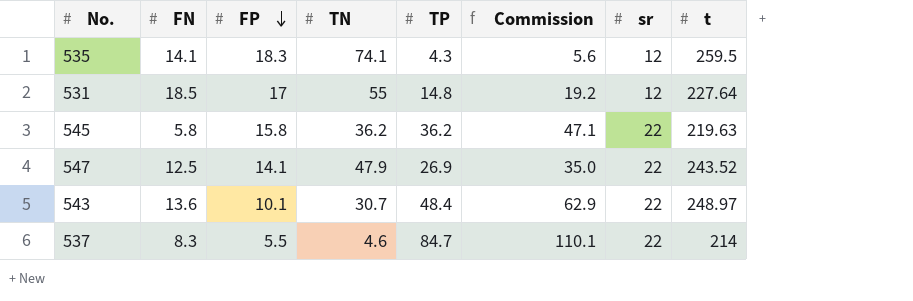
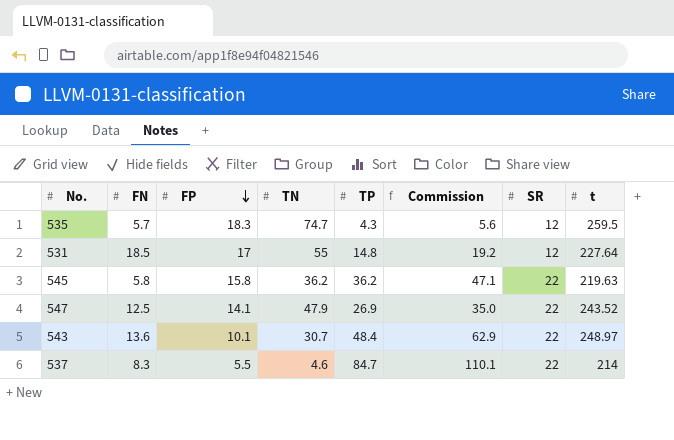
column name: sr -> SR
535 | FN: 14.1 -> 5.7
535 | TN: 74.1 -> 74.7

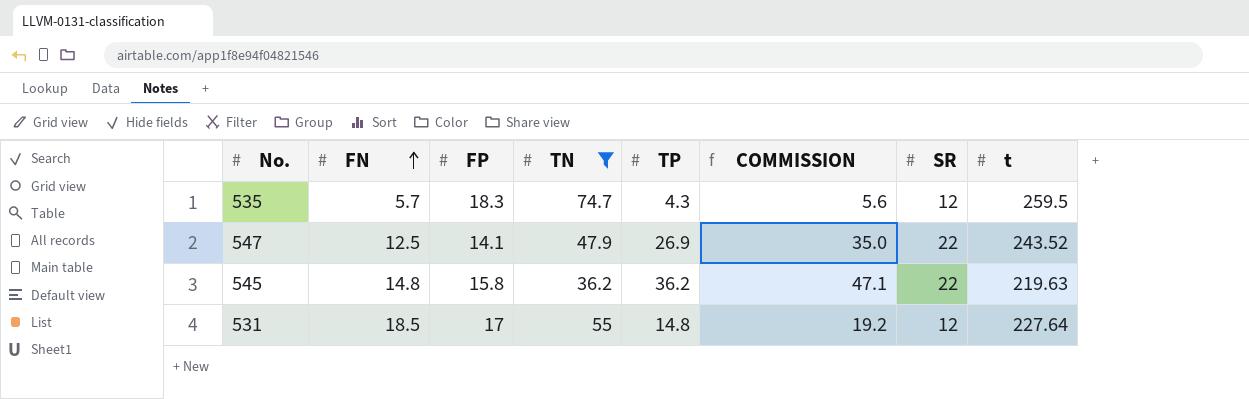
filter: none -> TN >= 36.2
row order: FP descending -> FN ascending
column name: Commission -> COMMISSION
545 | FN: 5.8 -> 14.8

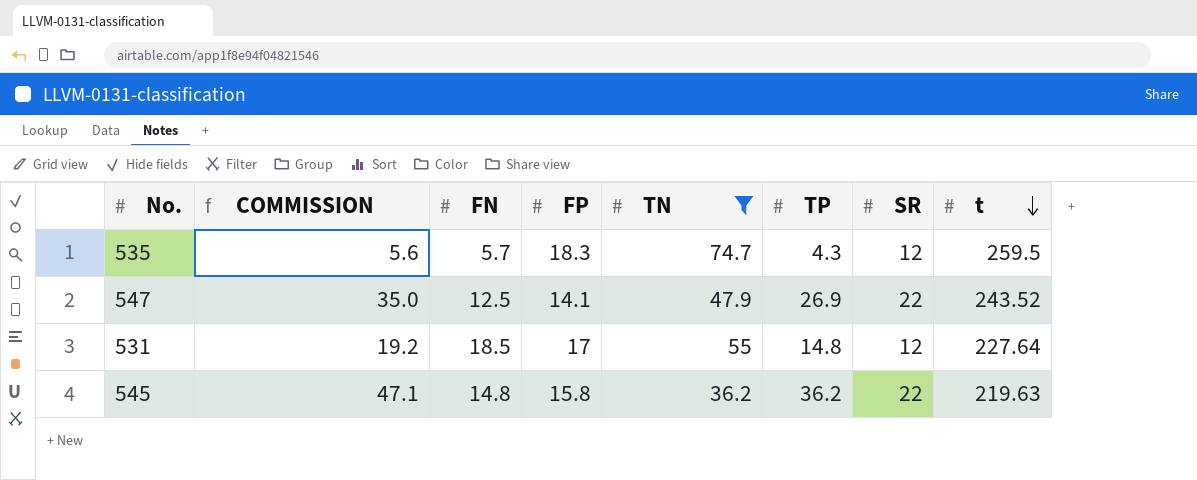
row order: FN ascending -> t descending
column COMMISSION | position: 6 -> 2

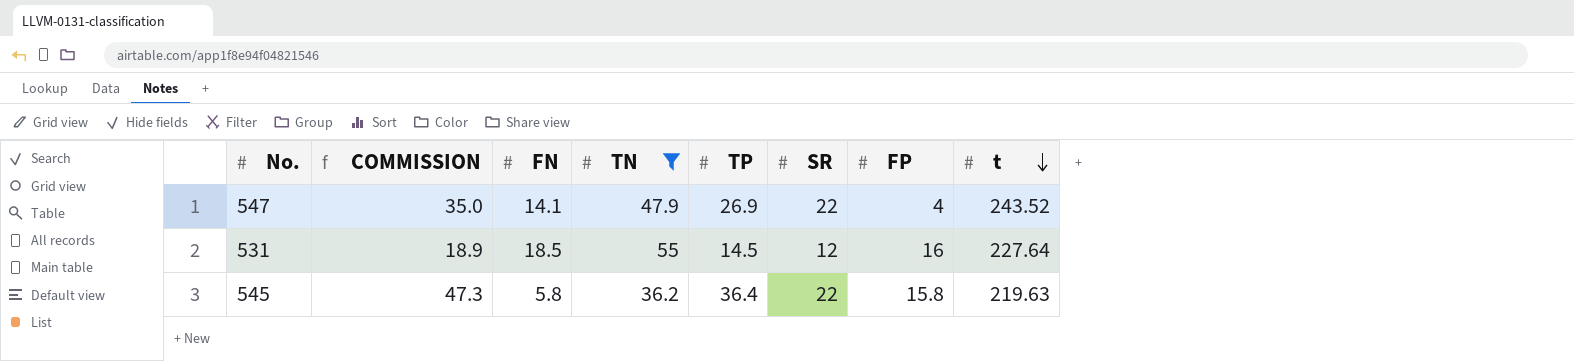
column FP | position: 4 -> 7
row 535: 5.6 | 5.7 | 18.3 | 74.7 | 4.3 | 12 | 259.5 -> none
547 | FN: 12.5 -> 14.1
547 | FP: 14.1 -> 4
531 | COMMISSION: 19.2 -> 18.9
531 | TP: 14.8 -> 14.5
531 | FP: 17 -> 16
545 | COMMISSION: 47.1 -> 47.3
545 | FN: 14.8 -> 5.8
545 | TP: 36.2 -> 36.4

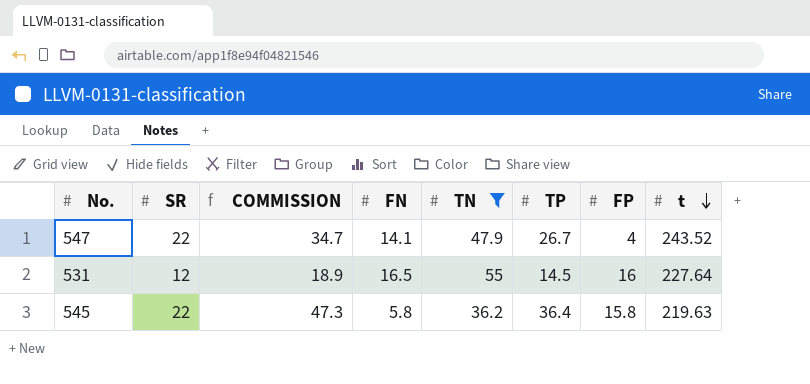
column SR | position: 6 -> 2
547 | COMMISSION: 35.0 -> 34.7
547 | TP: 26.9 -> 26.7
531 | FN: 18.5 -> 16.5

